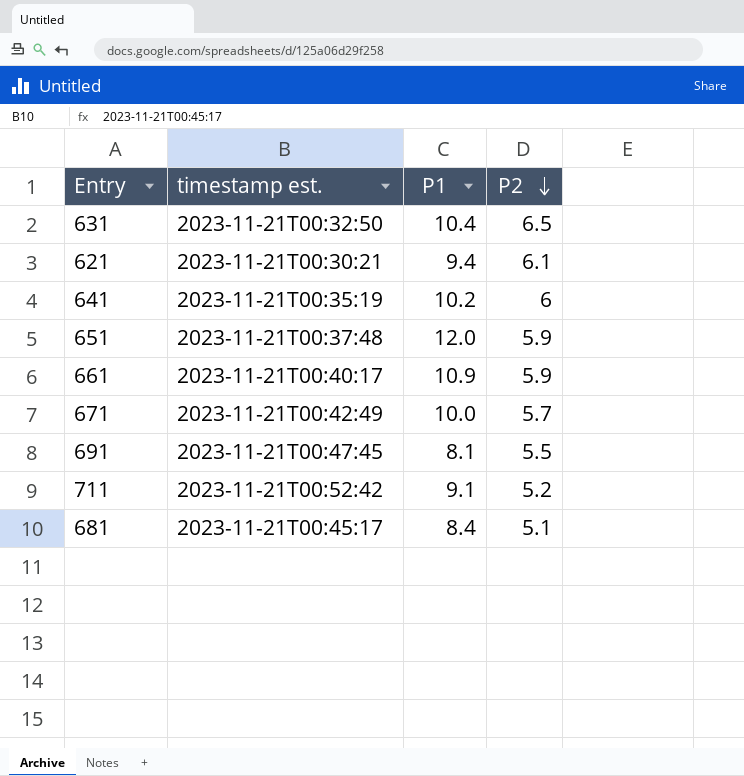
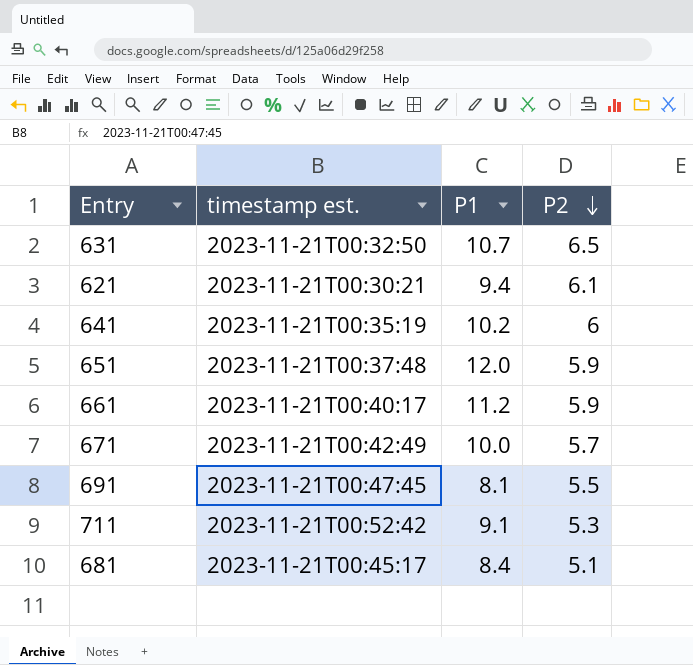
631 | P1: 10.4 -> 10.7
661 | P1: 10.9 -> 11.2
711 | P2: 5.2 -> 5.3

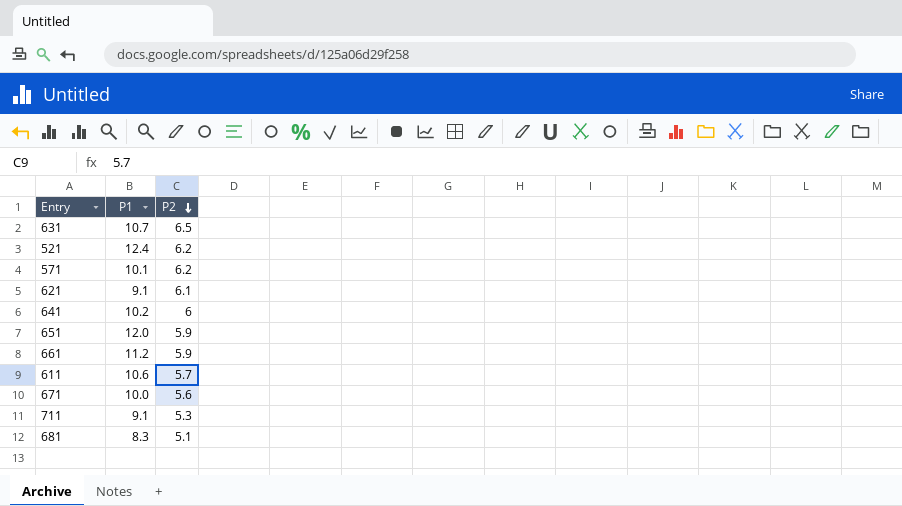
column timestamp est. | position: 2 -> none
row 691: 2023-11-21T00:47:45 | 8.1 | 5.5 -> none
row 521: none -> 12.4 | 6.2
row 571: none -> 10.1 | 6.2
621 | P1: 9.4 -> 9.1
row 611: none -> 10.6 | 5.7
671 | P2: 5.7 -> 5.6
681 | P1: 8.4 -> 8.3

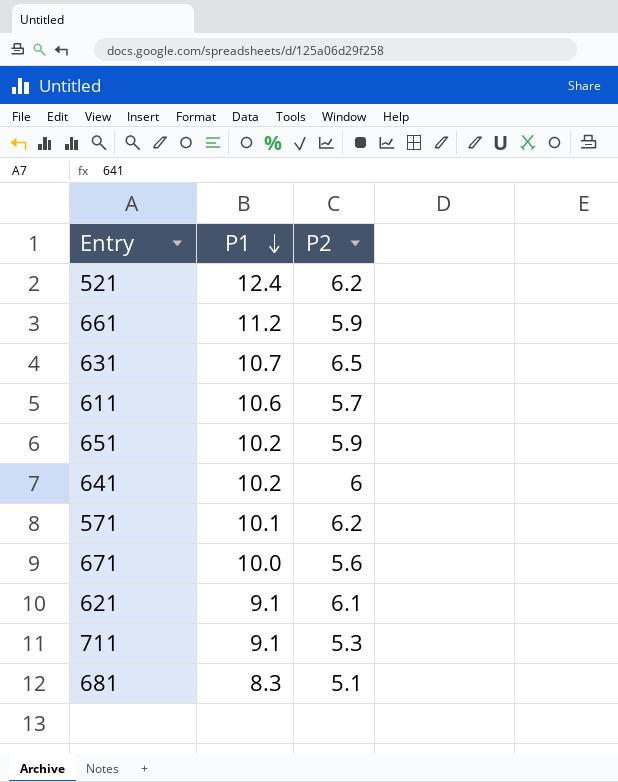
row order: P2 descending -> P1 descending
651 | P1: 12.0 -> 10.2

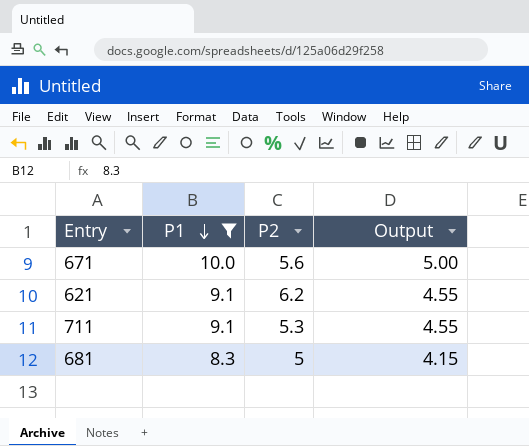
filter: none -> P1 <= 10.0
column Output | formula: none -> [P1] * 0.5
621 | P2: 6.1 -> 6.2
681 | P2: 5.1 -> 5

